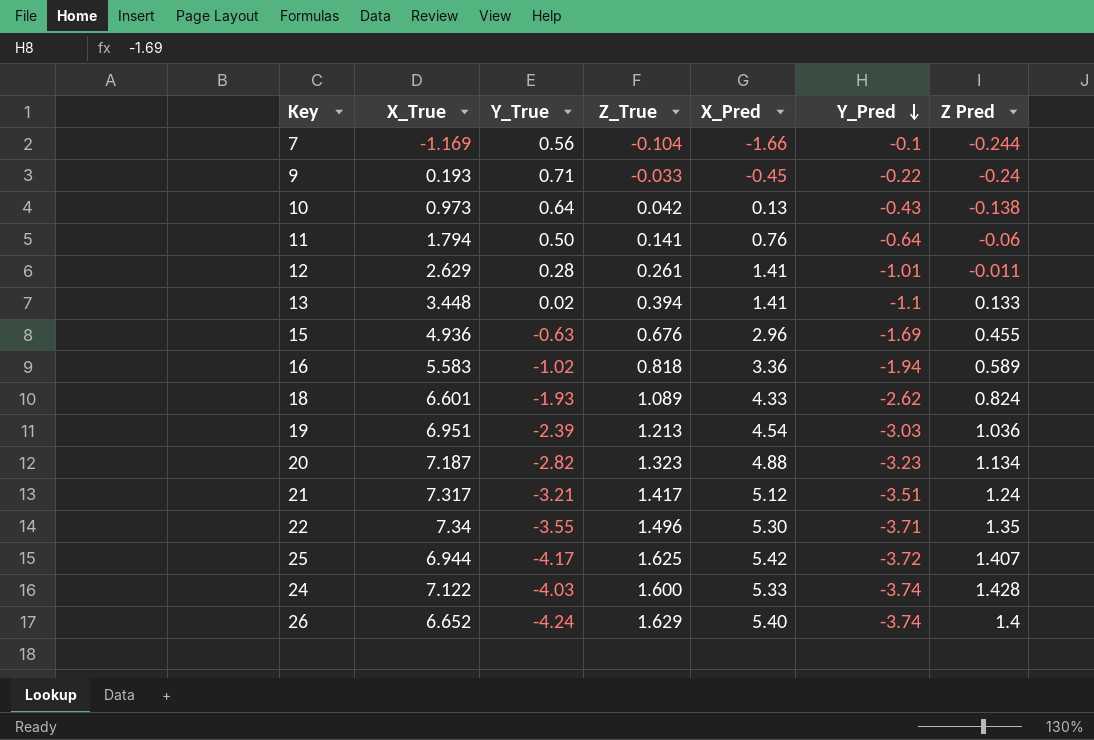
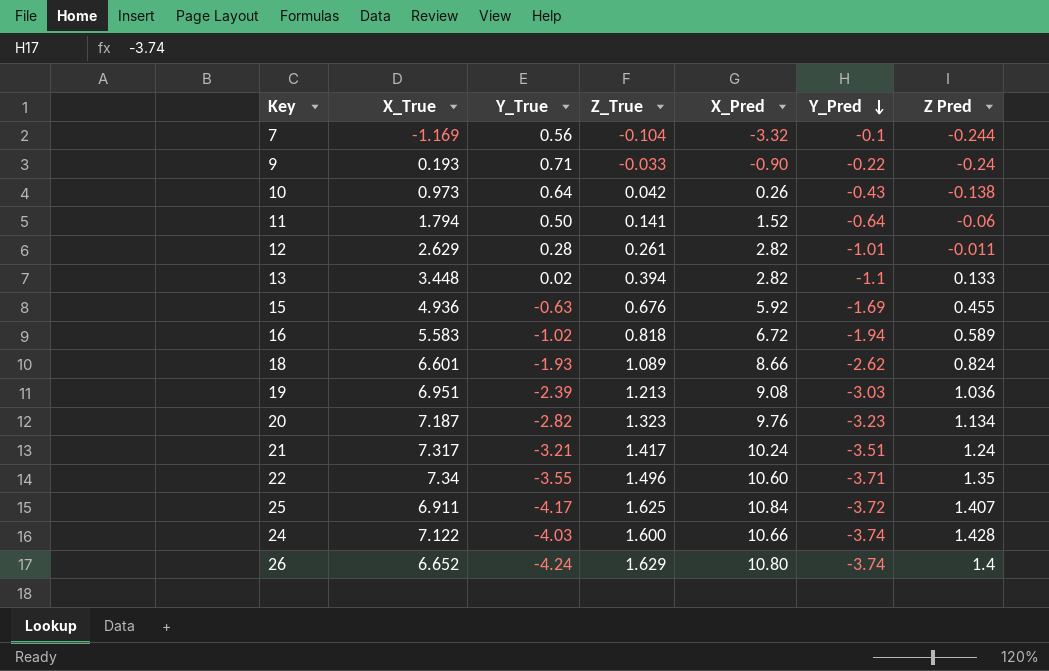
7 | X_Pred: -1.66 -> -3.32
9 | X_Pred: -0.45 -> -0.90
10 | X_Pred: 0.13 -> 0.26
11 | X_Pred: 0.76 -> 1.52
12 | X_Pred: 1.41 -> 2.82
13 | X_Pred: 1.41 -> 2.82
15 | X_Pred: 2.96 -> 5.92
16 | X_Pred: 3.36 -> 6.72
18 | X_Pred: 4.33 -> 8.66
19 | X_Pred: 4.54 -> 9.08
20 | X_Pred: 4.88 -> 9.76
21 | X_Pred: 5.12 -> 10.24
22 | X_Pred: 5.30 -> 10.60
25 | X_True: 6.944 -> 6.911
25 | X_Pred: 5.42 -> 10.84
24 | X_Pred: 5.33 -> 10.66
26 | X_Pred: 5.40 -> 10.80

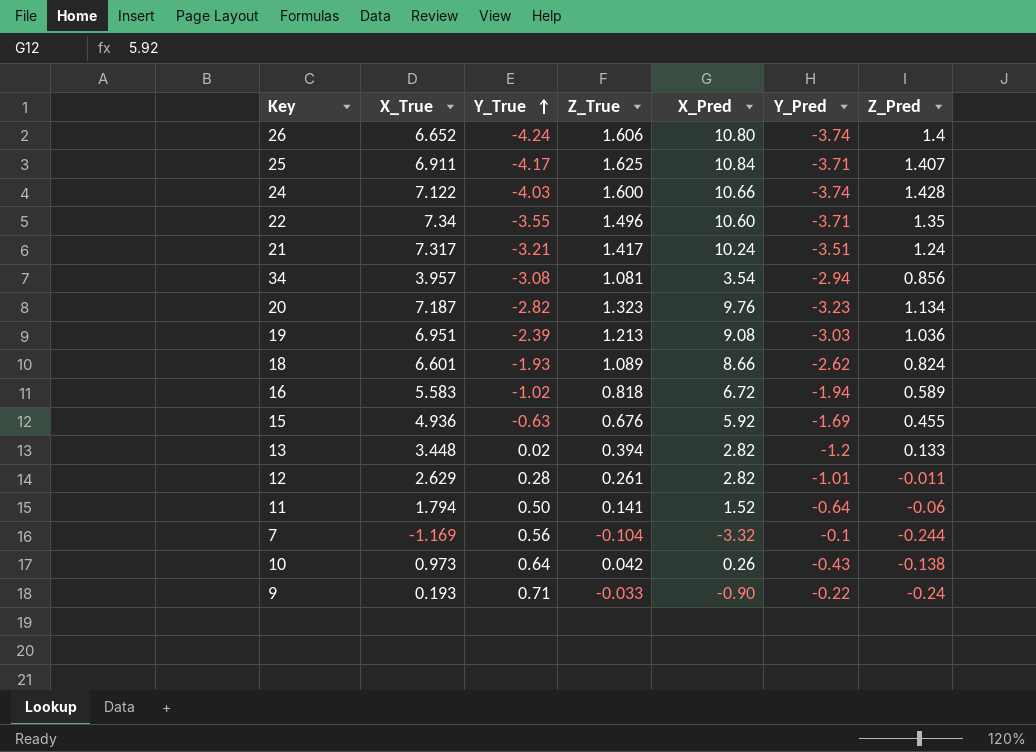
row order: Y_Pred descending -> Y_True ascending
column name: Z Pred -> Z_Pred
26 | Z_True: 1.629 -> 1.606
25 | Y_Pred: -3.72 -> -3.71
row 34: none -> 3.957 | -3.08 | 1.081 | 3.54 | -2.94 | 0.856
13 | Y_Pred: -1.1 -> -1.2

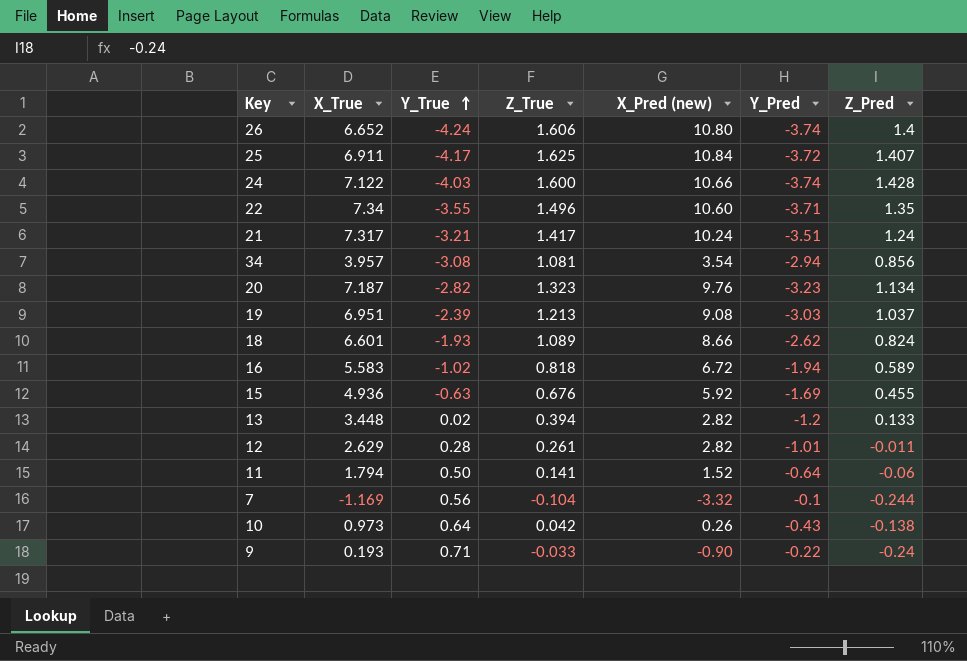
column name: X_Pred -> X_Pred (new)
25 | Y_Pred: -3.71 -> -3.72
19 | Z_Pred: 1.036 -> 1.037

